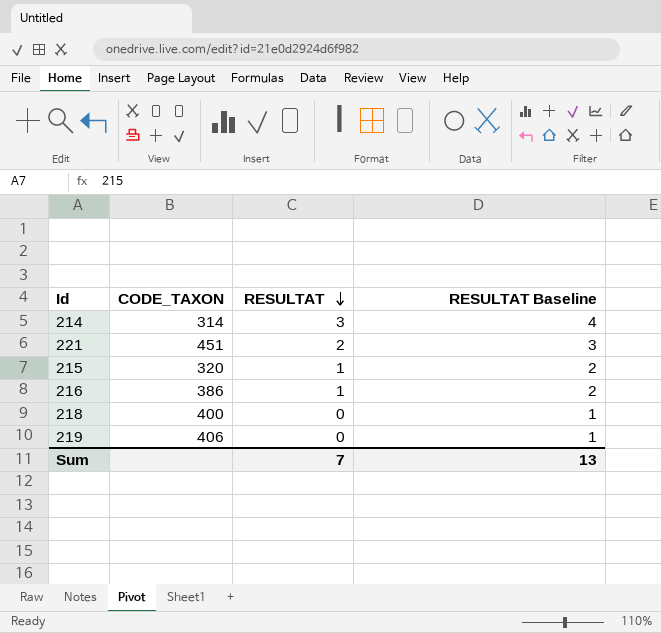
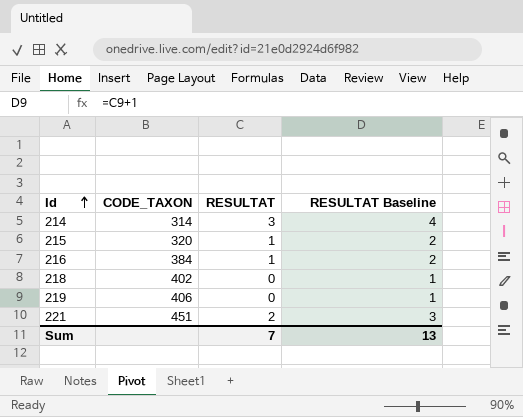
row order: RESULTAT descending -> Id ascending
216 | CODE_TAXON: 386 -> 384
218 | CODE_TAXON: 400 -> 402

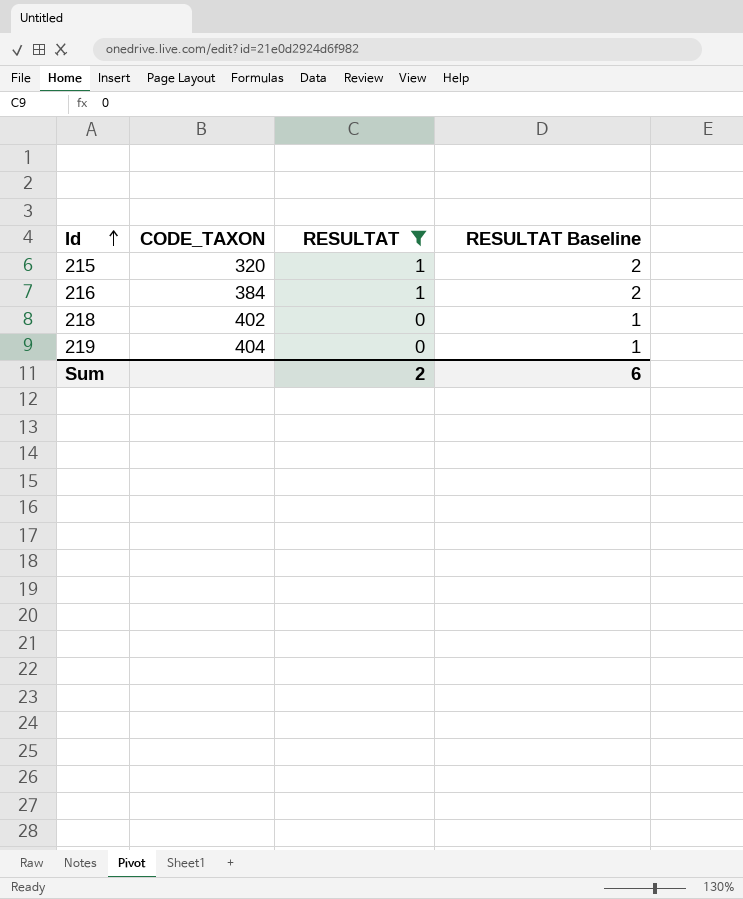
filter: none -> RESULTAT <= 1
219 | CODE_TAXON: 406 -> 404
Sum | RESULTAT: 7 -> 2
Sum | RESULTAT Baseline: 13 -> 6

